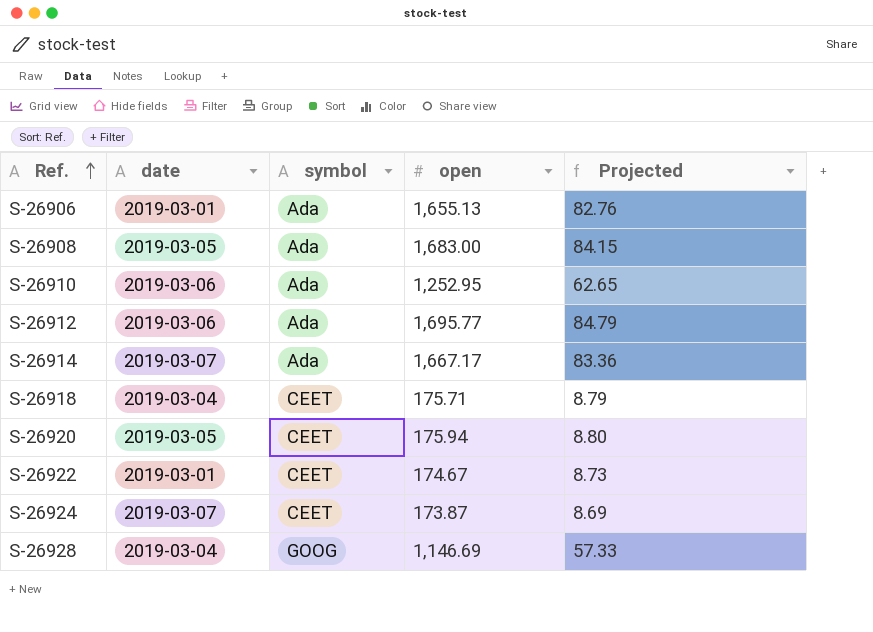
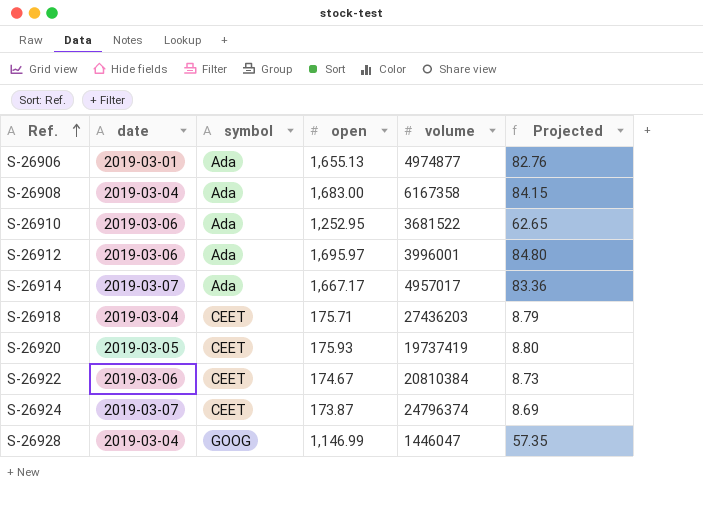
column volume | position: none -> 5
S-26908 | date: 2019-03-05 -> 2019-03-04
S-26912 | open: 1,695.77 -> 1,695.97
S-26912 | Projected: 84.79 -> 84.80
S-26920 | open: 175.94 -> 175.93
S-26922 | date: 2019-03-01 -> 2019-03-06
S-26928 | open: 1,146.69 -> 1,146.99
S-26928 | Projected: 57.33 -> 57.35

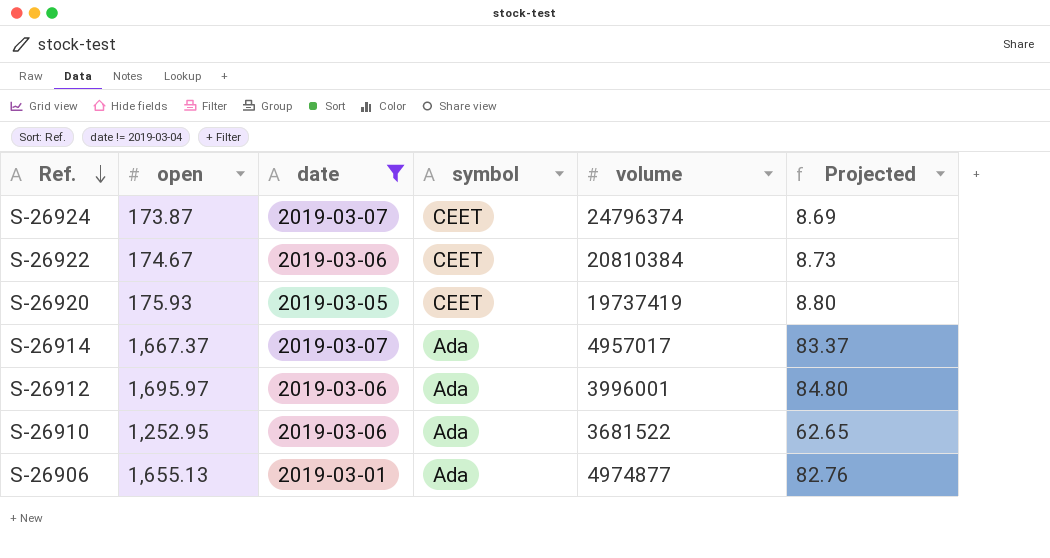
filter: none -> date != 2019-03-04
row order: Ref. ascending -> Ref. descending
column open | position: 4 -> 2
S-26914 | open: 1,667.17 -> 1,667.37
S-26914 | Projected: 83.36 -> 83.37

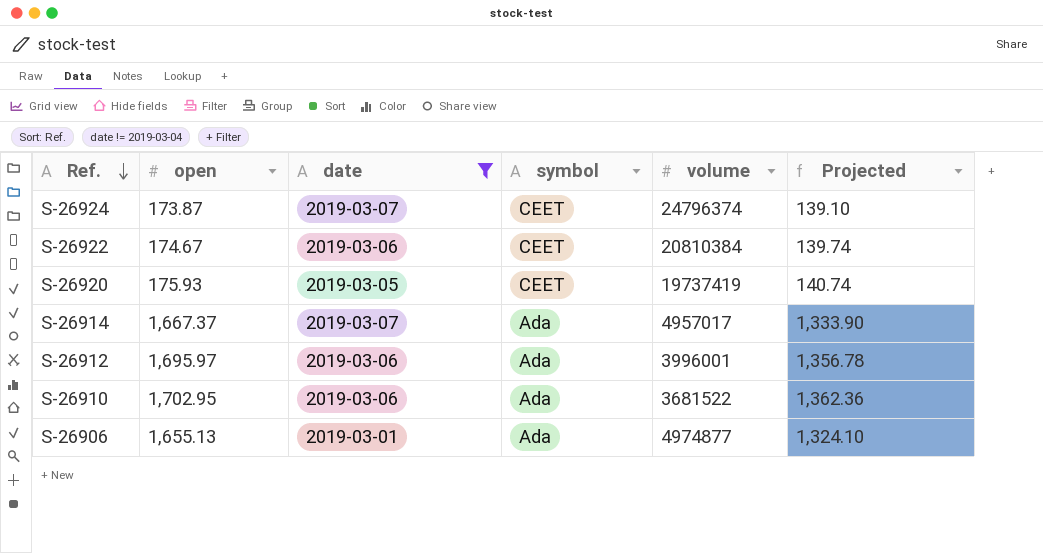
column Projected | formula: [open] * 0.05 -> [open] * 0.8
S-26910 | open: 1,252.95 -> 1,702.95

